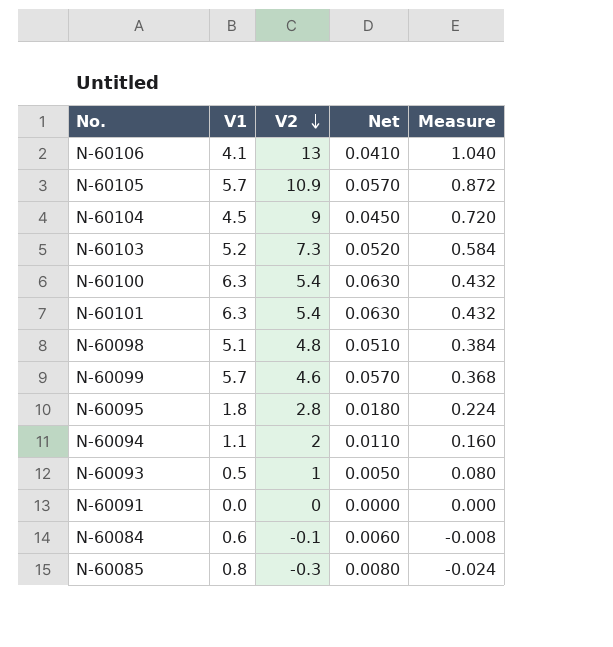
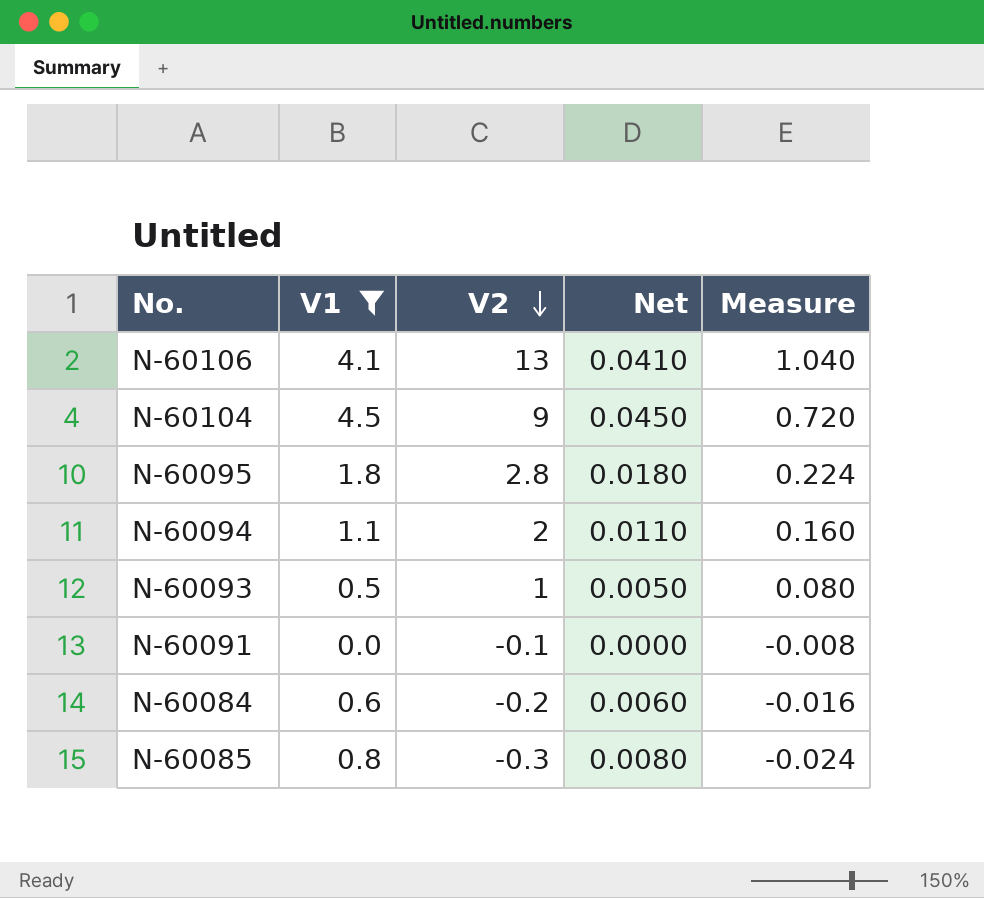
filter: none -> V1 <= 4.5
N-60091 | V2: 0 -> -0.1
N-60091 | Measure: 0.000 -> -0.008
N-60084 | V2: -0.1 -> -0.2
N-60084 | Measure: -0.008 -> -0.016

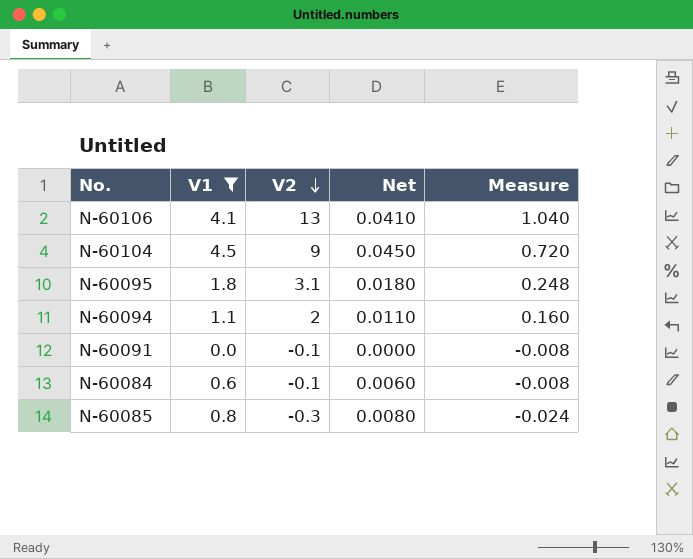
row N-60093: 0.5 | 1 | 0.0050 | 0.080 -> none
N-60095 | V2: 2.8 -> 3.1
N-60095 | Measure: 0.224 -> 0.248
N-60084 | V2: -0.2 -> -0.1
N-60084 | Measure: -0.016 -> -0.008

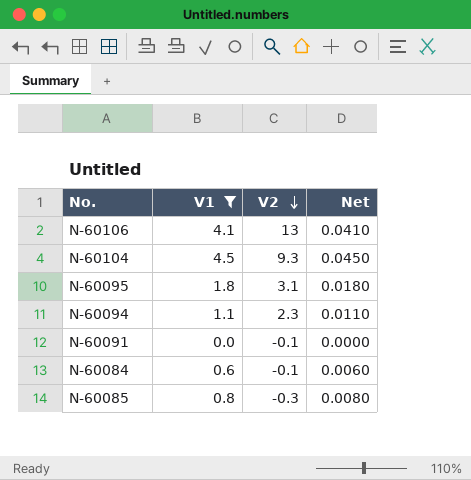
column Measure | formula: [V2] * 0.08 -> none
N-60104 | V2: 9 -> 9.3
N-60094 | V2: 2 -> 2.3

